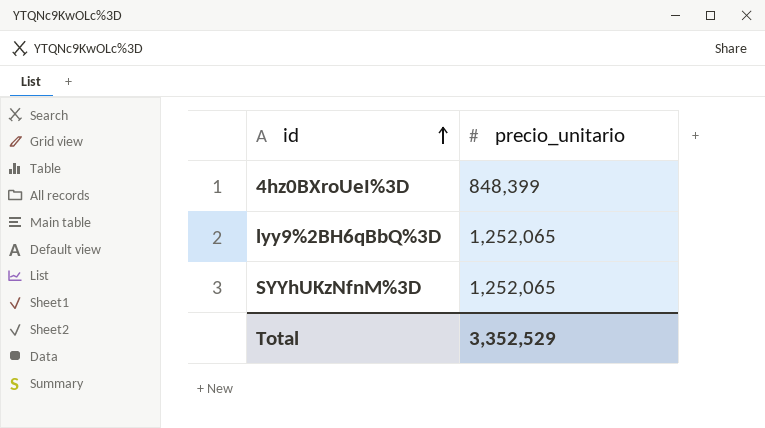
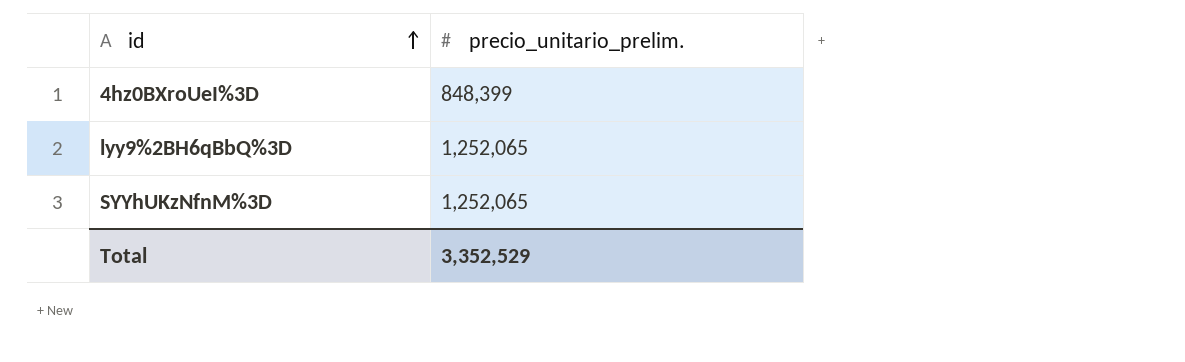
column name: precio_unitario -> precio_unitario_prelim.

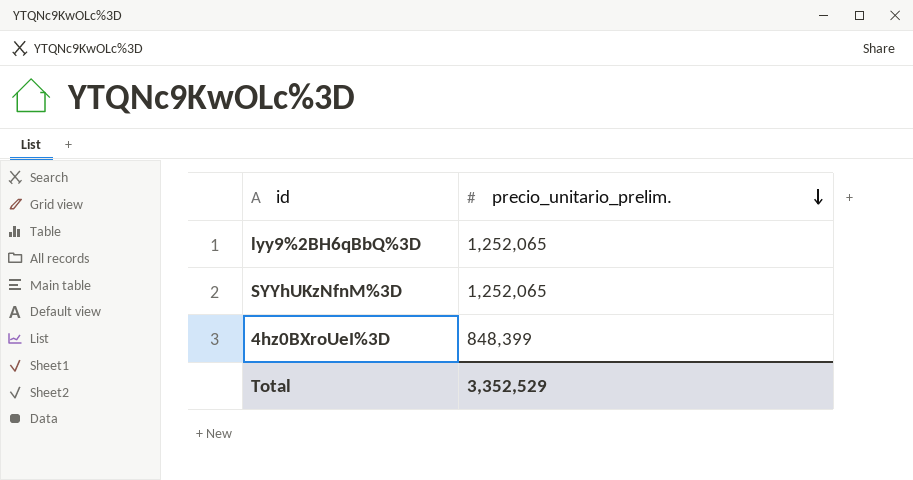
row order: id ascending -> precio_unitario_prelim. descending

